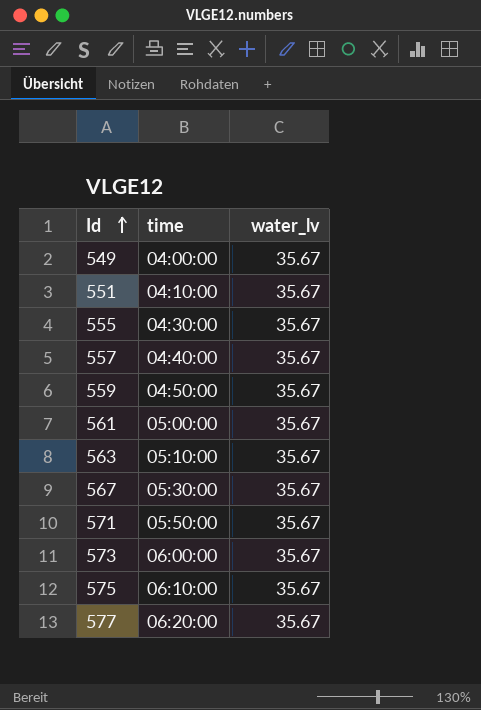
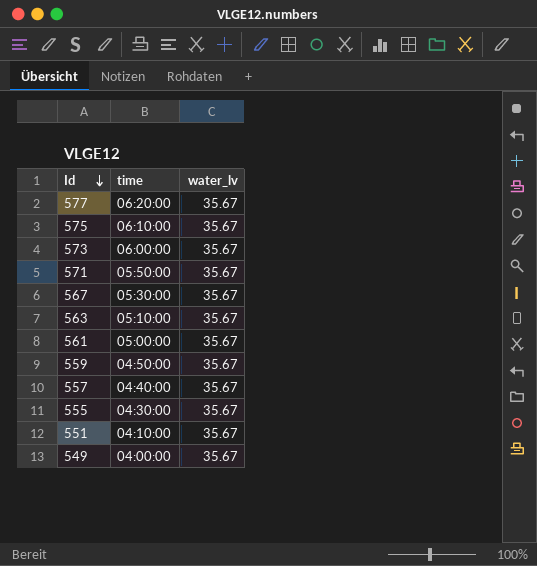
row order: Id ascending -> Id descending

